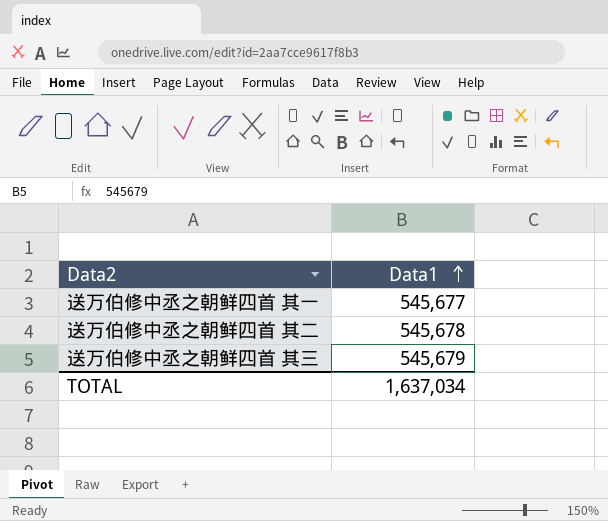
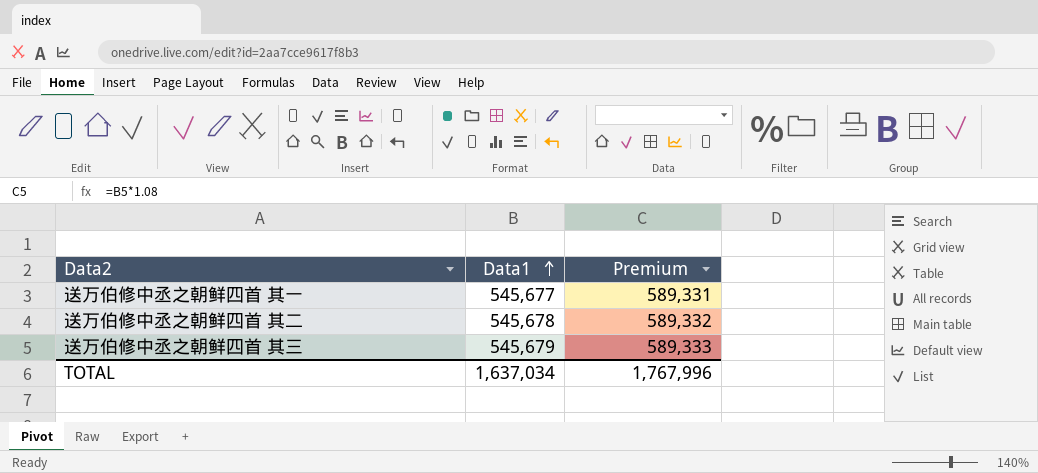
column Premium | formula: none -> [Data1] * 1.08

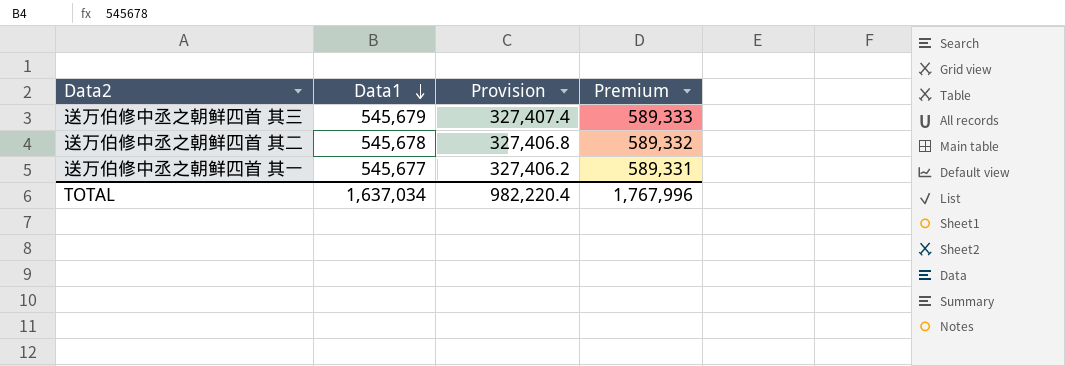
row order: Data1 ascending -> Data1 descending
column Provision | formula: none -> [Data1] * 0.6

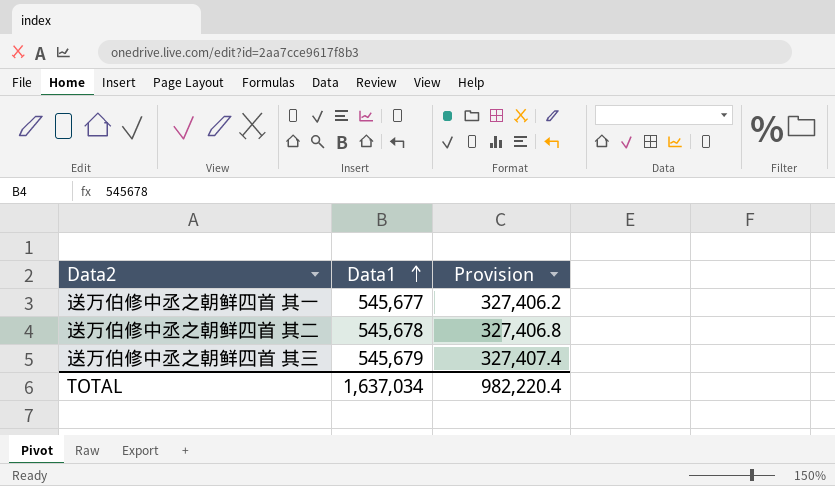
row order: Data1 descending -> Data1 ascending
column Premium | formula: [Data1] * 1.08 -> none

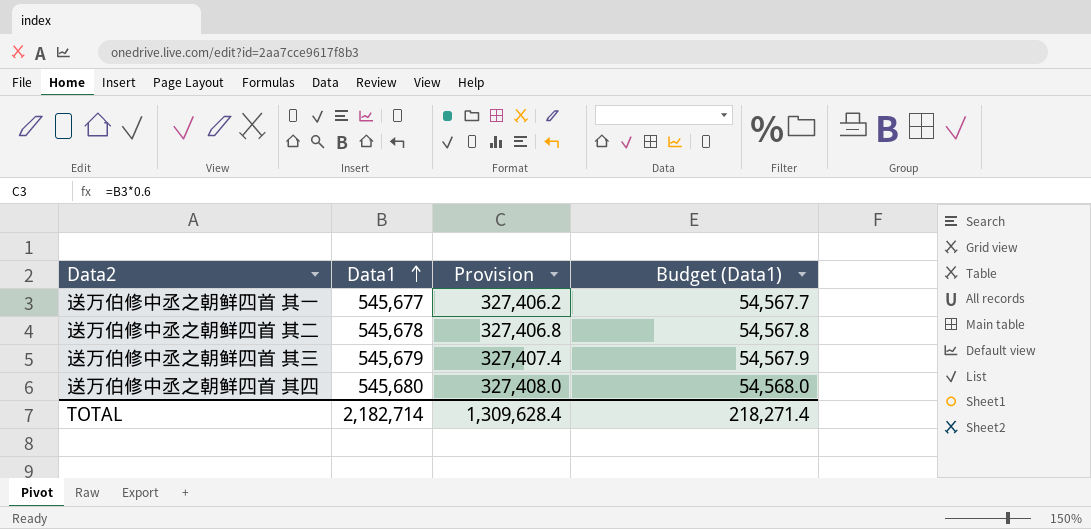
column Budget (Data1) | formula: none -> [Data1] * 0.1
row 送万伯修中丞之朝鲜四首 其四: none -> 545,680 | 327,408.0 | 54,568.0
TOTAL | Data1: 1,637,034 -> 2,182,714
TOTAL | Provision: 982,220.4 -> 1,309,628.4

